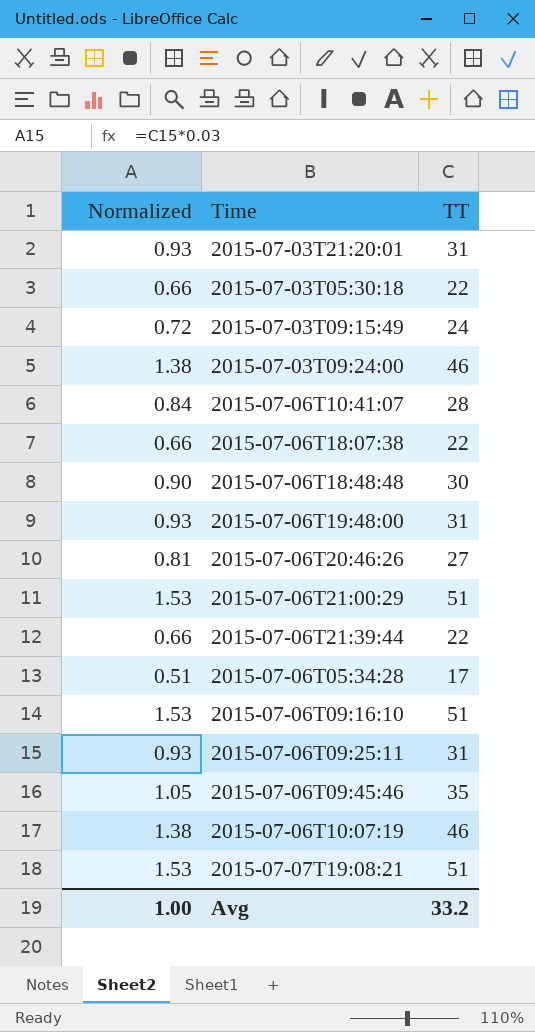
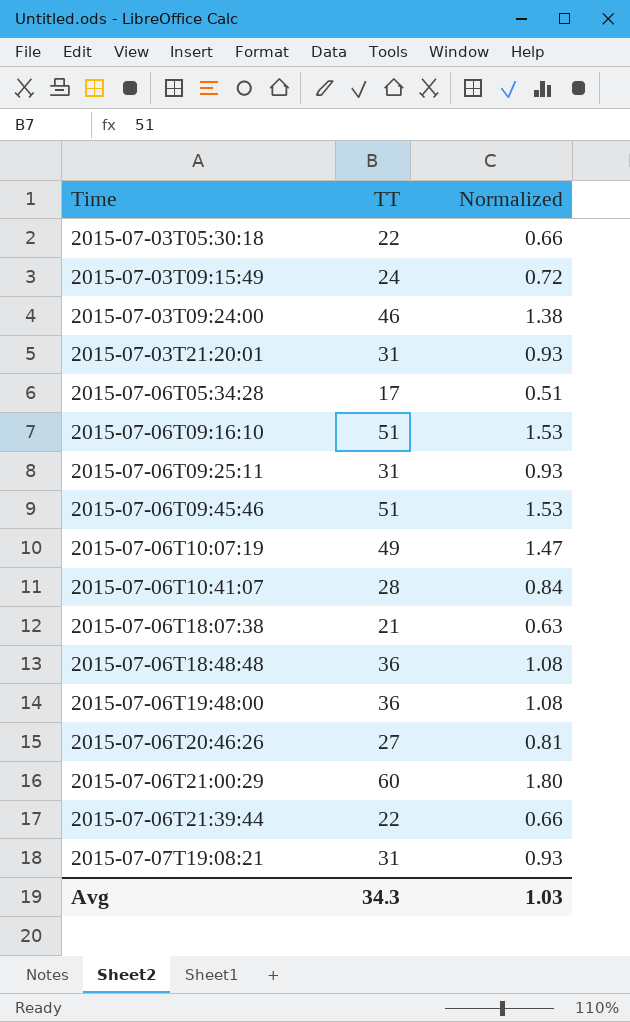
row order: none -> Time ascending
column Normalized | position: 1 -> 3
2015-07-06T09:45:46 | TT: 35 -> 51
2015-07-06T09:45:46 | Normalized: 1.05 -> 1.53
2015-07-06T10:07:19 | TT: 46 -> 49
2015-07-06T10:07:19 | Normalized: 1.38 -> 1.47
2015-07-06T18:07:38 | TT: 22 -> 21
2015-07-06T18:07:38 | Normalized: 0.66 -> 0.63
2015-07-06T18:48:48 | TT: 30 -> 36
2015-07-06T18:48:48 | Normalized: 0.90 -> 1.08
2015-07-06T19:48:00 | TT: 31 -> 36
2015-07-06T19:48:00 | Normalized: 0.93 -> 1.08
2015-07-06T21:00:29 | TT: 51 -> 60
2015-07-06T21:00:29 | Normalized: 1.53 -> 1.80
2015-07-07T19:08:21 | TT: 51 -> 31
2015-07-07T19:08:21 | Normalized: 1.53 -> 0.93
Avg | TT: 33.2 -> 34.3
Avg | Normalized: 1.00 -> 1.03

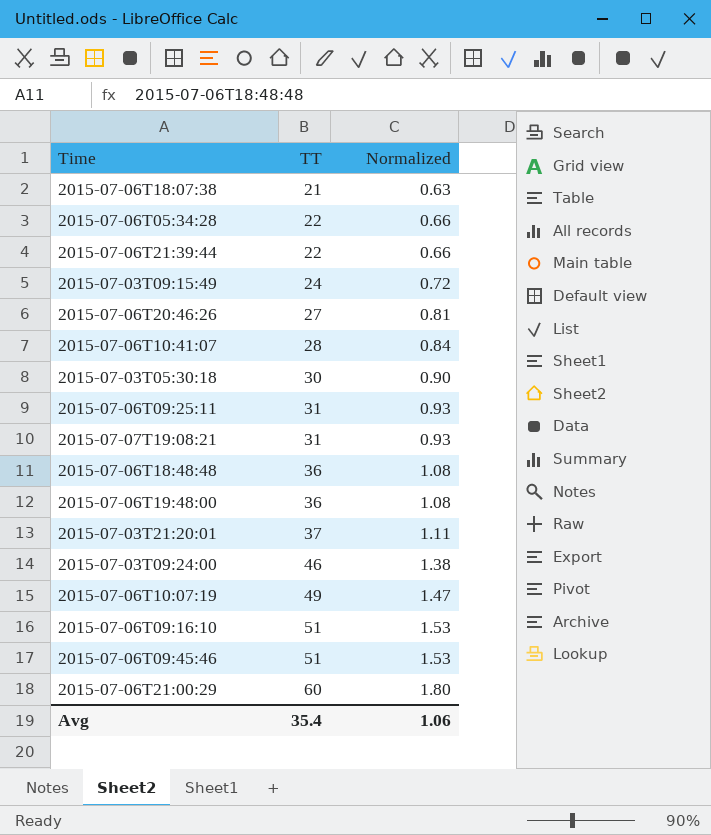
row order: Time ascending -> TT ascending
2015-07-06T05:34:28 | TT: 17 -> 22
2015-07-06T05:34:28 | Normalized: 0.51 -> 0.66
2015-07-03T05:30:18 | TT: 22 -> 30
2015-07-03T05:30:18 | Normalized: 0.66 -> 0.90
2015-07-03T21:20:01 | TT: 31 -> 37
2015-07-03T21:20:01 | Normalized: 0.93 -> 1.11
Avg | TT: 34.3 -> 35.4
Avg | Normalized: 1.03 -> 1.06

